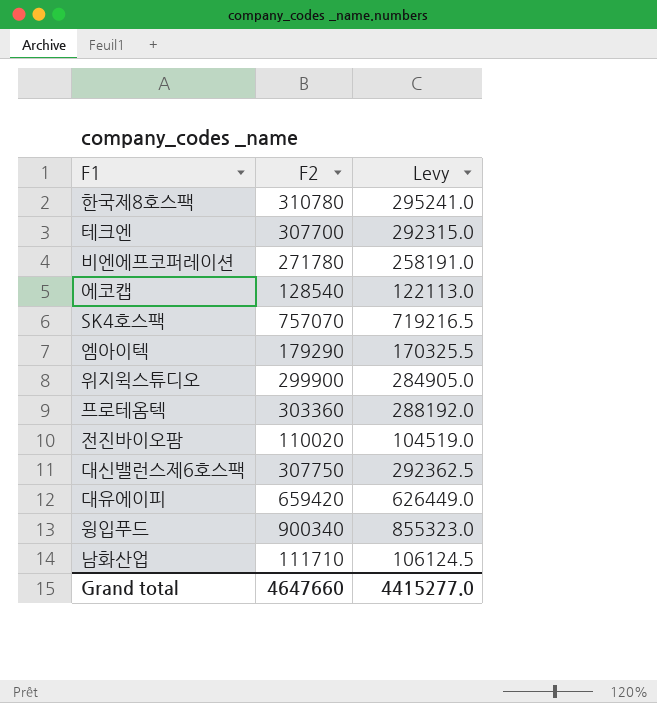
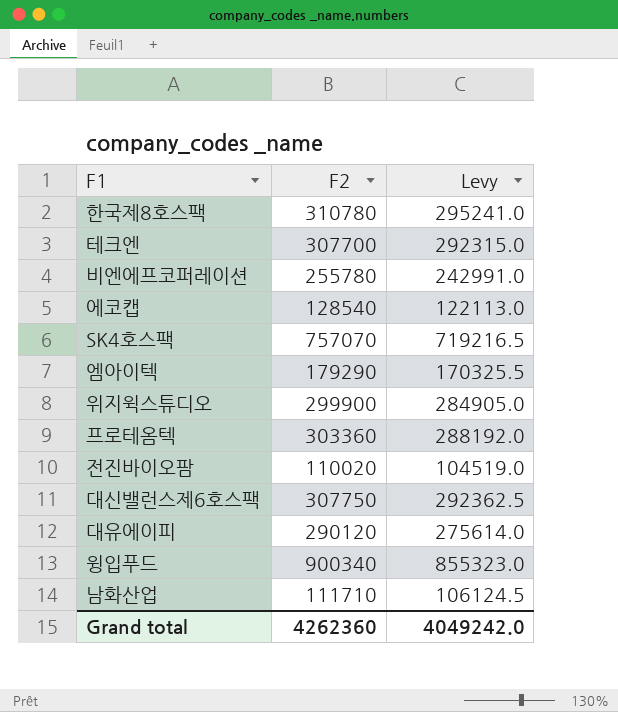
비엔에프코퍼레이션 | F2: 271780 -> 255780
비엔에프코퍼레이션 | Levy: 258191.0 -> 242991.0
대유에이피 | F2: 659420 -> 290120
대유에이피 | Levy: 626449.0 -> 275614.0
Grand total | F2: 4647660 -> 4262360
Grand total | Levy: 4415277.0 -> 4049242.0

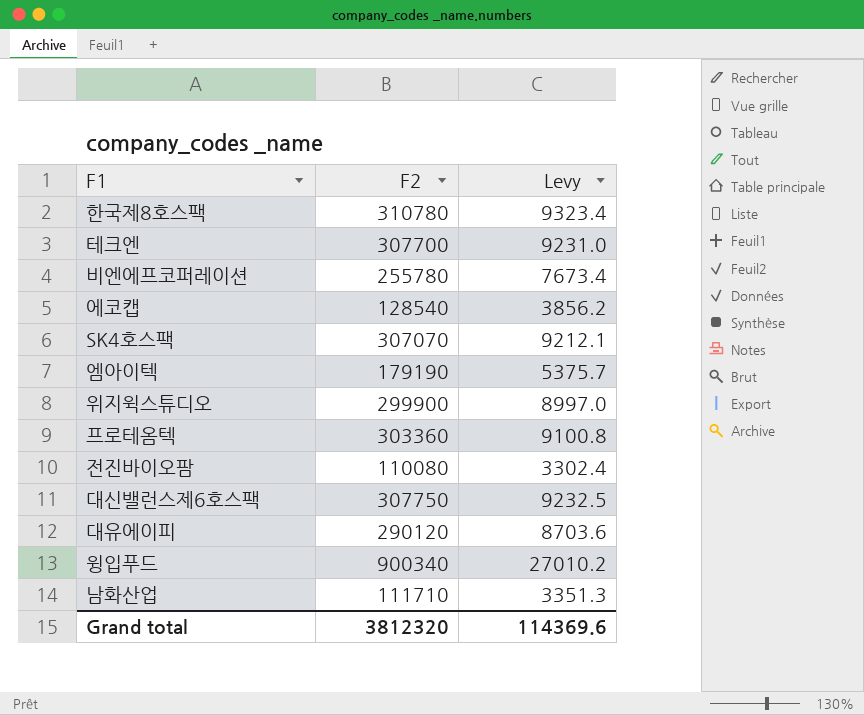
column Levy | formula: [F2] * 0.95 -> [F2] * 0.03
SK4호스팩 | F2: 757070 -> 307070
엠아이텍 | F2: 179290 -> 179190
전진바이오팜 | F2: 110020 -> 110080
Grand total | F2: 4262360 -> 3812320
Grand total | Levy: 4049242.0 -> 114369.6

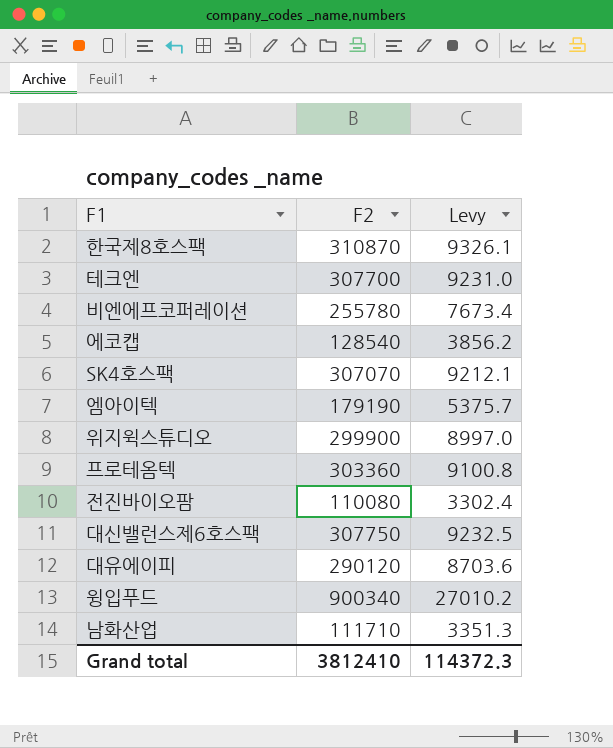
한국제8호스팩 | F2: 310780 -> 310870
한국제8호스팩 | Levy: 9323.4 -> 9326.1
Grand total | F2: 3812320 -> 3812410
Grand total | Levy: 114369.6 -> 114372.3

